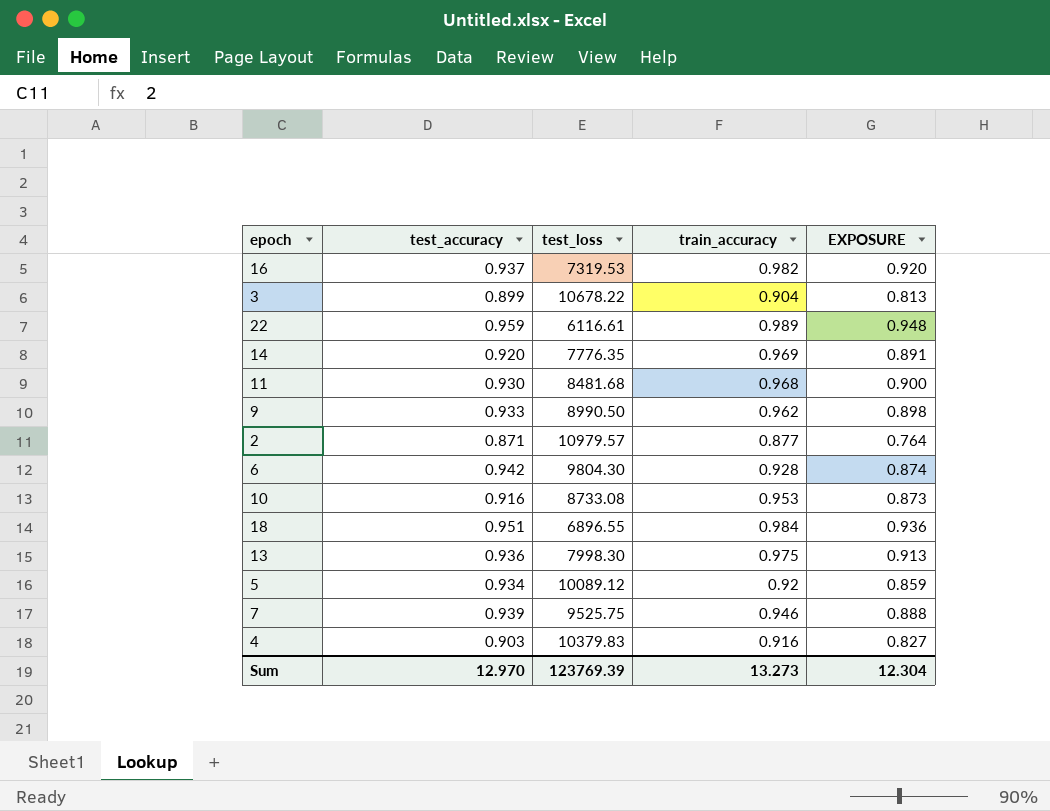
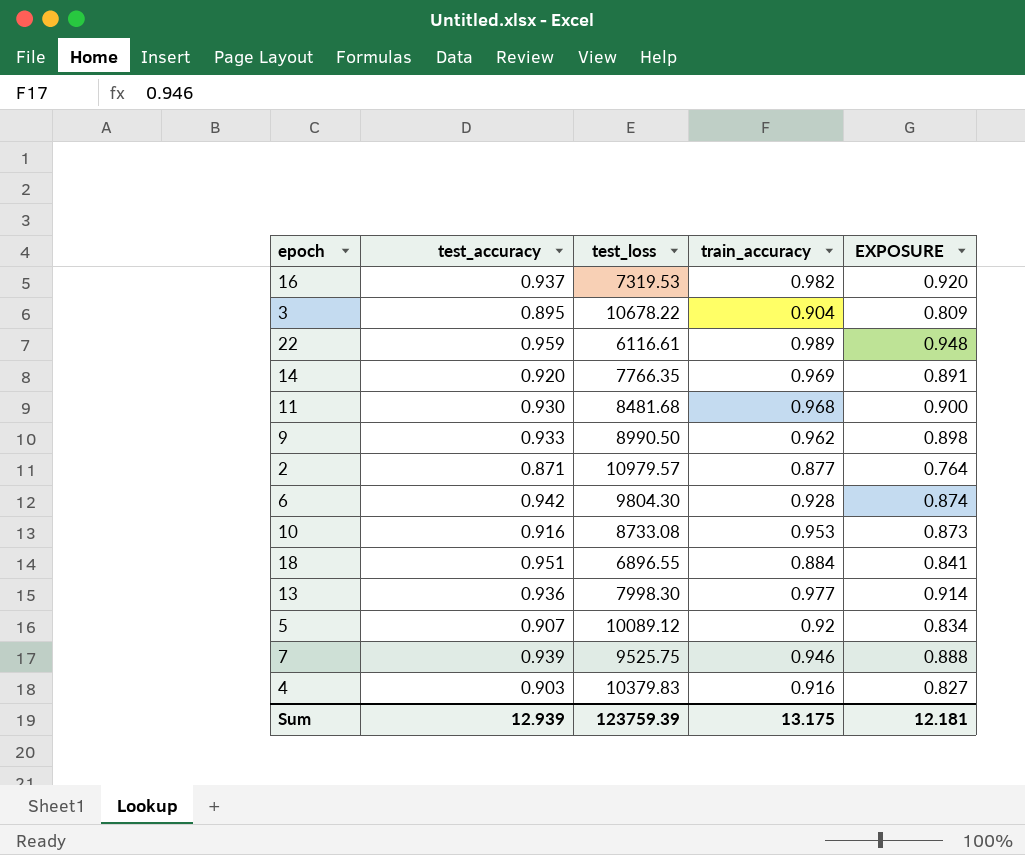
3 | test_accuracy: 0.899 -> 0.895
3 | EXPOSURE: 0.813 -> 0.809
14 | test_loss: 7776.35 -> 7766.35
18 | train_accuracy: 0.984 -> 0.884
18 | EXPOSURE: 0.936 -> 0.841
13 | train_accuracy: 0.975 -> 0.977
13 | EXPOSURE: 0.913 -> 0.914
5 | test_accuracy: 0.934 -> 0.907
5 | EXPOSURE: 0.859 -> 0.834
Sum | test_accuracy: 12.970 -> 12.939
Sum | test_loss: 123769.39 -> 123759.39
Sum | train_accuracy: 13.273 -> 13.175
Sum | EXPOSURE: 12.304 -> 12.181

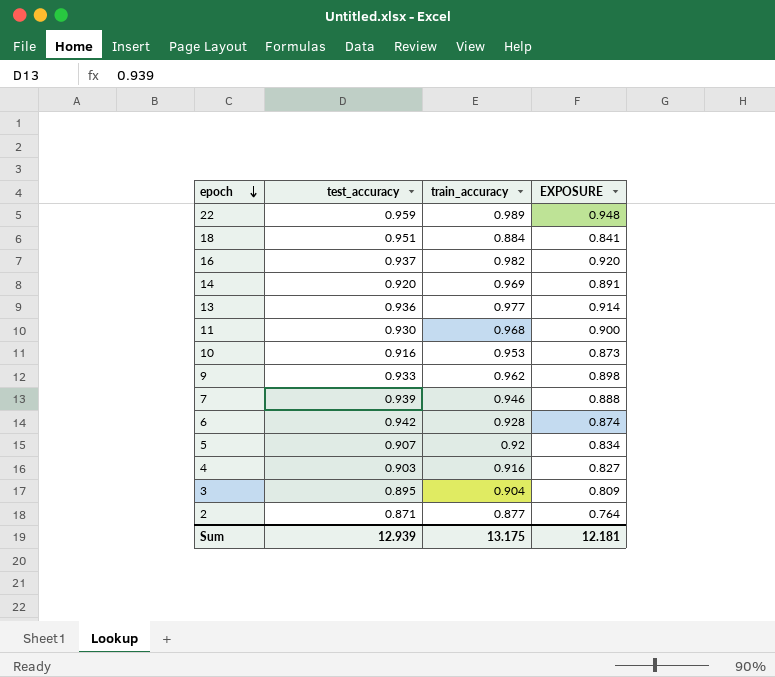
row order: none -> epoch descending
column test_loss | position: 3 -> none

